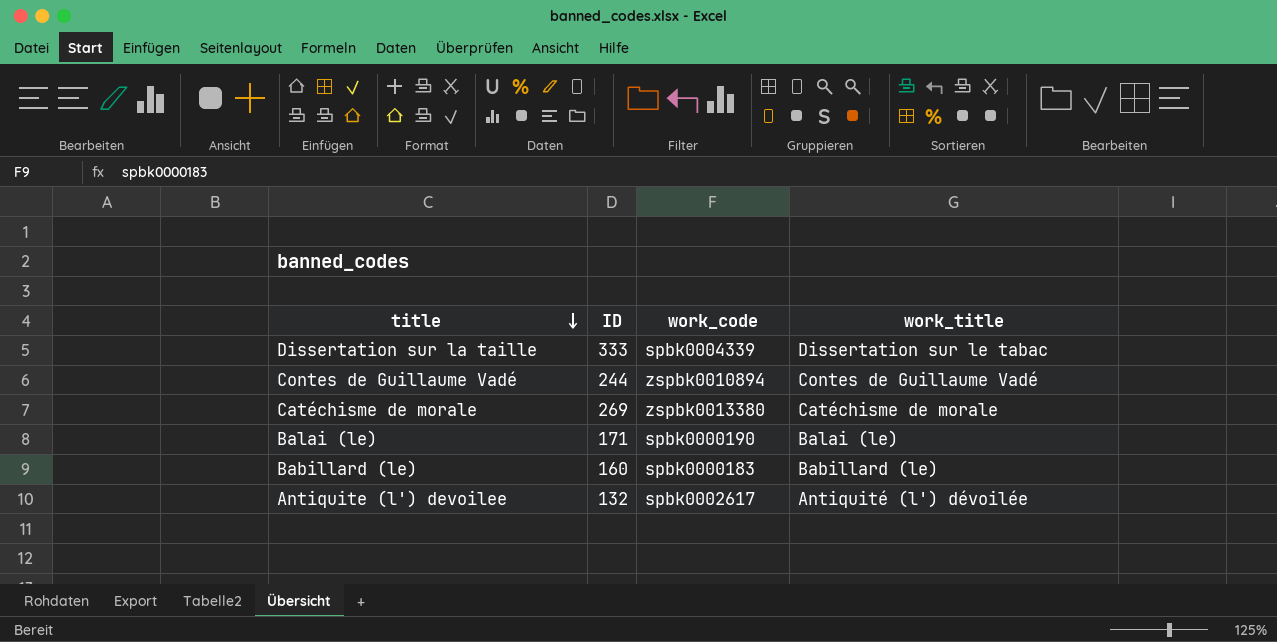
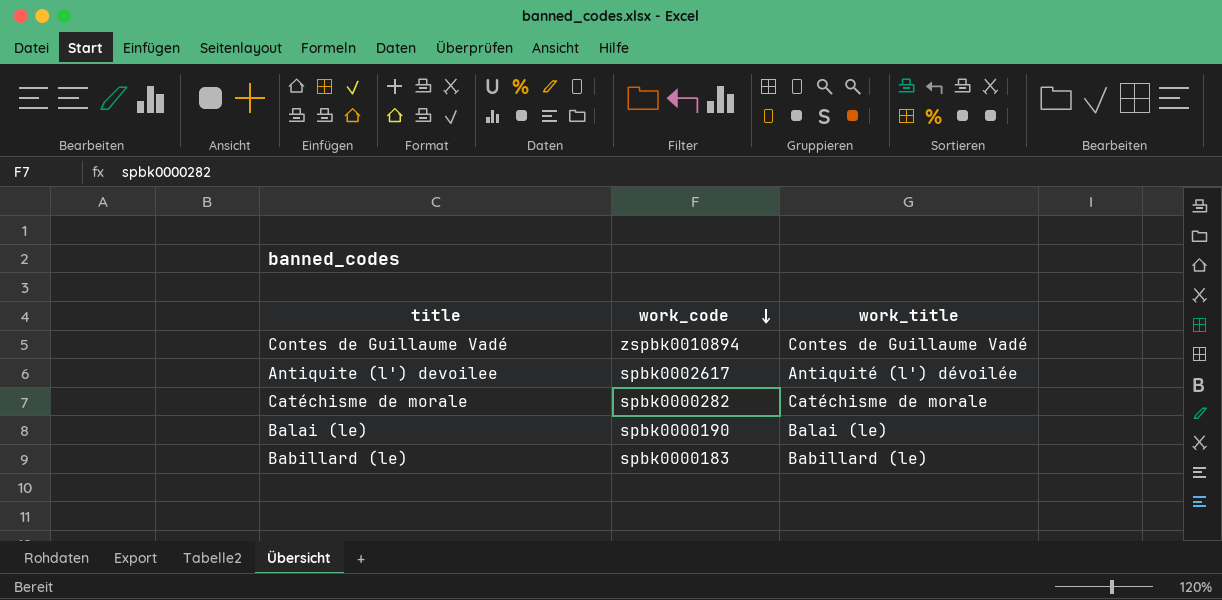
row order: title descending -> work_code descending
column ID | position: 2 -> none
row Dissertation sur la taille: 333 | spbk0004339 | Dissertation sur le tabac -> none
Catéchisme de morale | work_code: zspbk0013380 -> spbk0000282

